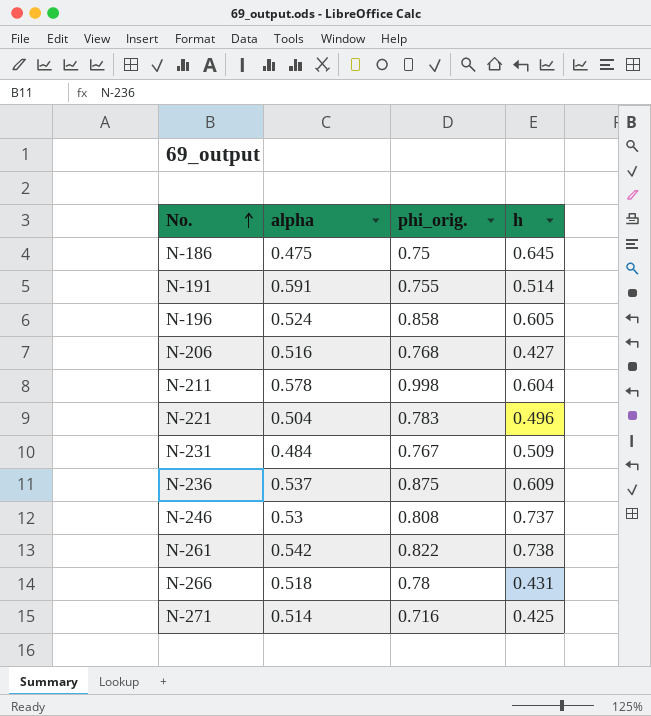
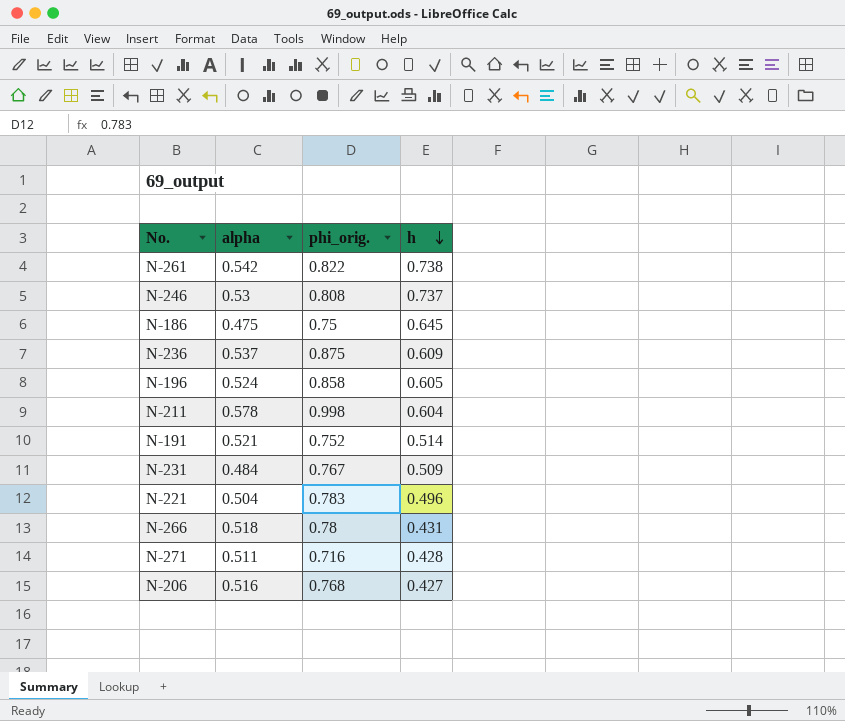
row order: No. ascending -> h descending
N-191 | alpha: 0.591 -> 0.521
N-191 | phi_orig.: 0.755 -> 0.752
N-271 | alpha: 0.514 -> 0.511
N-271 | h: 0.425 -> 0.428

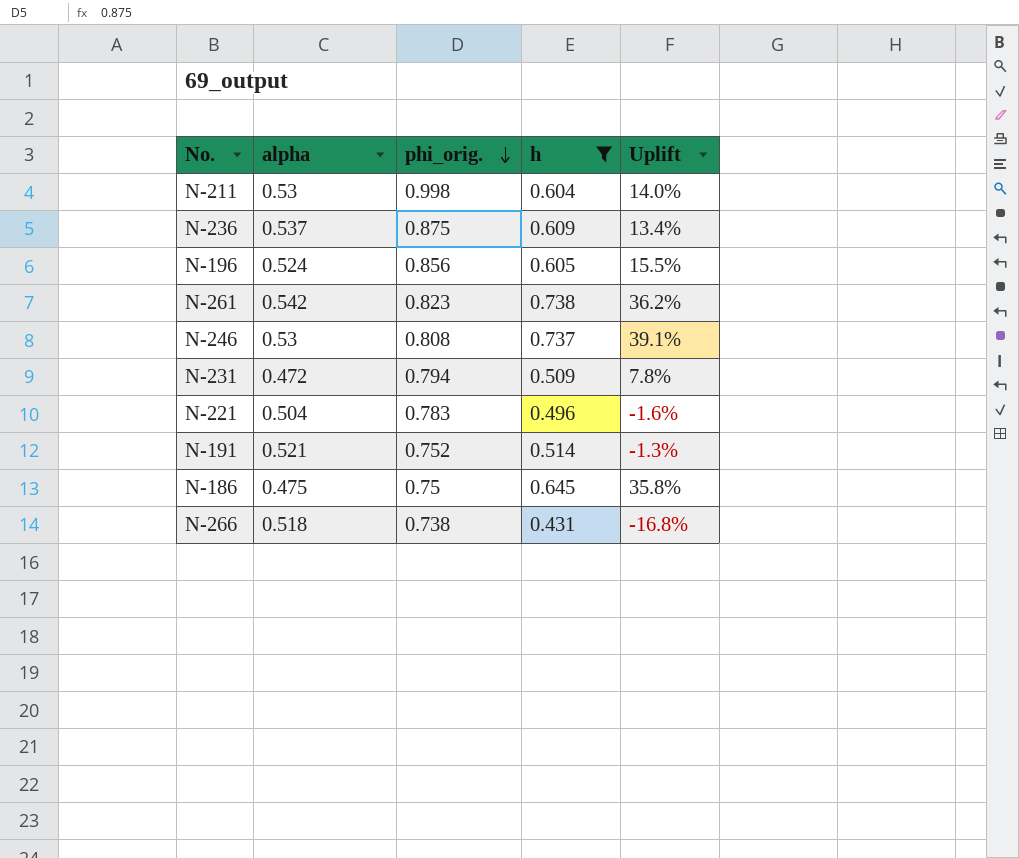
filter: none -> h >= 0.431
row order: h descending -> phi_orig. descending
column Uplift | formula: none -> ([h] - [alpha]) / [alpha]
N-211 | alpha: 0.578 -> 0.53
N-196 | phi_orig.: 0.858 -> 0.856
N-261 | phi_orig.: 0.822 -> 0.823
N-231 | alpha: 0.484 -> 0.472
N-231 | phi_orig.: 0.767 -> 0.794
N-266 | phi_orig.: 0.78 -> 0.738

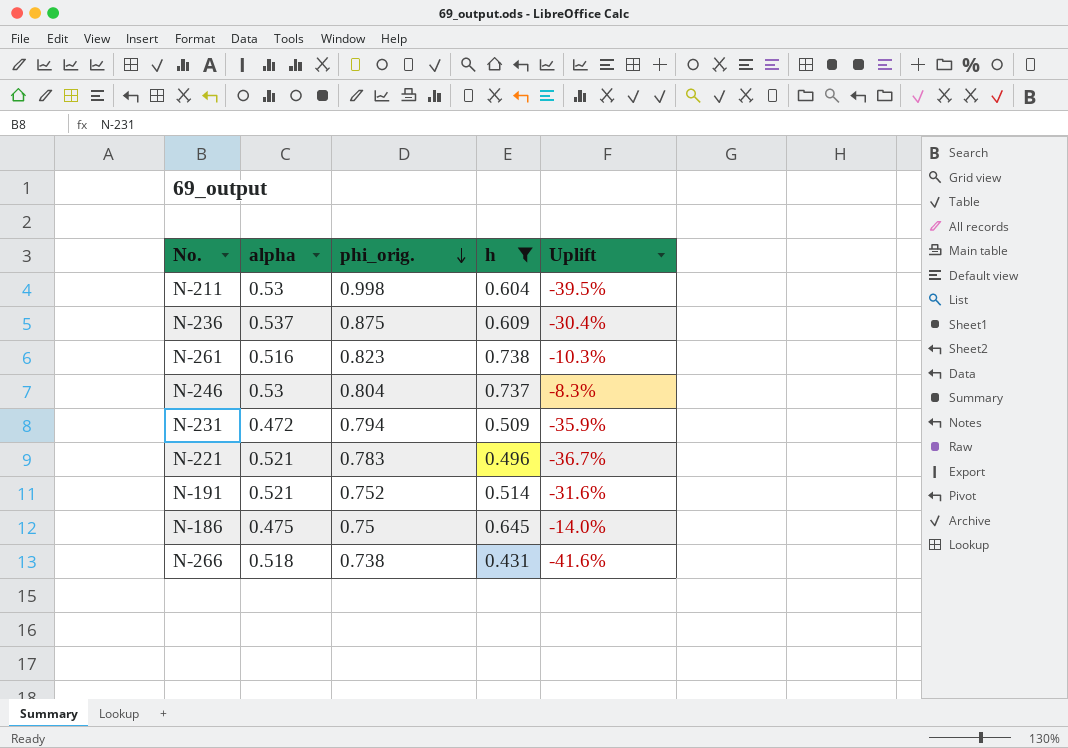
column Uplift | formula: ([h] - [alpha]) / [alpha] -> ([h] - [phi_orig.]) / [phi_orig.]
row N-196: 0.524 | 0.856 | 0.605 | 15.5% -> none
N-261 | alpha: 0.542 -> 0.516
N-246 | phi_orig.: 0.808 -> 0.804
N-221 | alpha: 0.504 -> 0.521

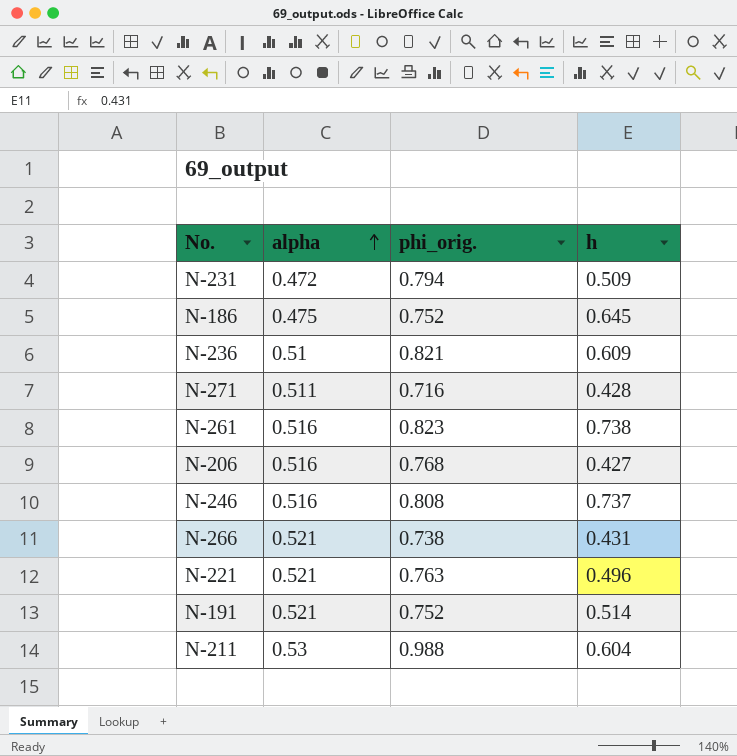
filter: h >= 0.431 -> none
row order: phi_orig. descending -> alpha ascending
column Uplift | formula: ([h] - [phi_orig.]) / [phi_orig.] -> none
N-186 | phi_orig.: 0.75 -> 0.752
N-236 | alpha: 0.537 -> 0.51
N-236 | phi_orig.: 0.875 -> 0.821
N-246 | alpha: 0.53 -> 0.516
N-246 | phi_orig.: 0.804 -> 0.808
N-266 | alpha: 0.518 -> 0.521
N-221 | phi_orig.: 0.783 -> 0.763
N-211 | phi_orig.: 0.998 -> 0.988

